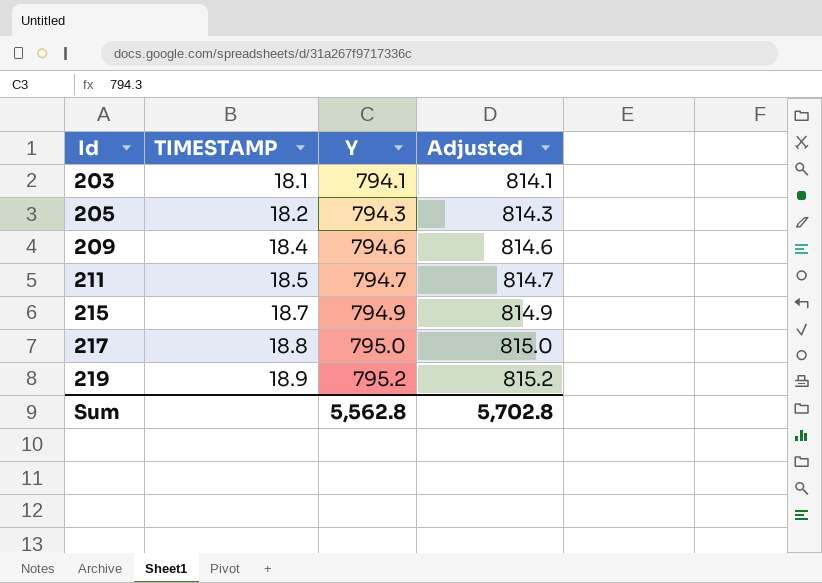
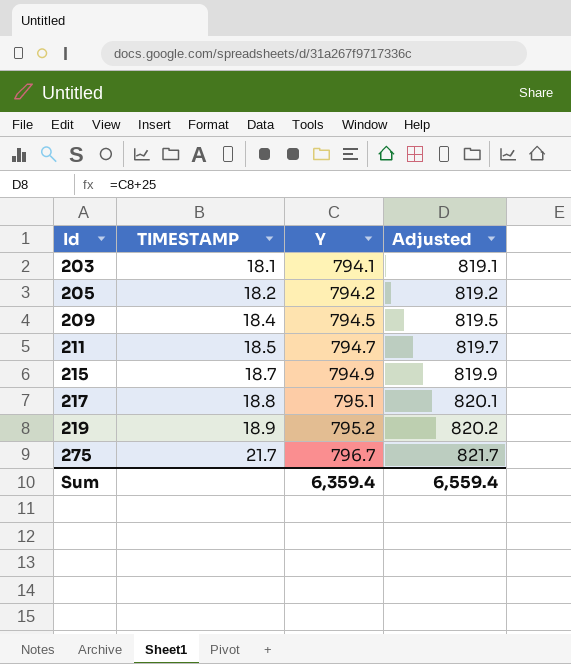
column Adjusted | formula: [Y] + 20 -> [Y] + 25
205 | Y: 794.3 -> 794.2
209 | Y: 794.6 -> 794.5
217 | Y: 795.0 -> 795.1
row 275: none -> 21.7 | 796.7 | 821.7
Sum | Y: 5,562.8 -> 6,359.4
Sum | Adjusted: 5,702.8 -> 6,559.4

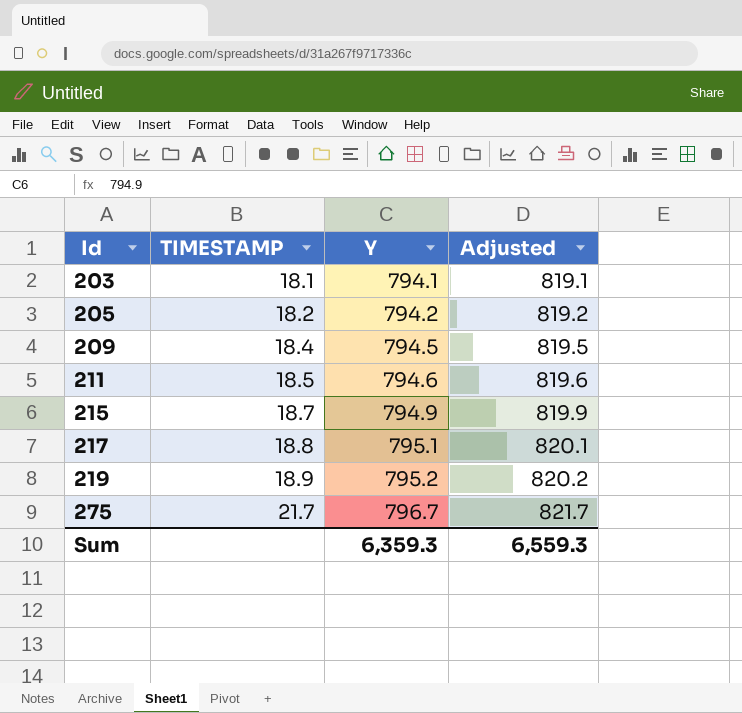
211 | Y: 794.7 -> 794.6
211 | Adjusted: 819.7 -> 819.6
Sum | Y: 6,359.4 -> 6,359.3
Sum | Adjusted: 6,559.4 -> 6,559.3

